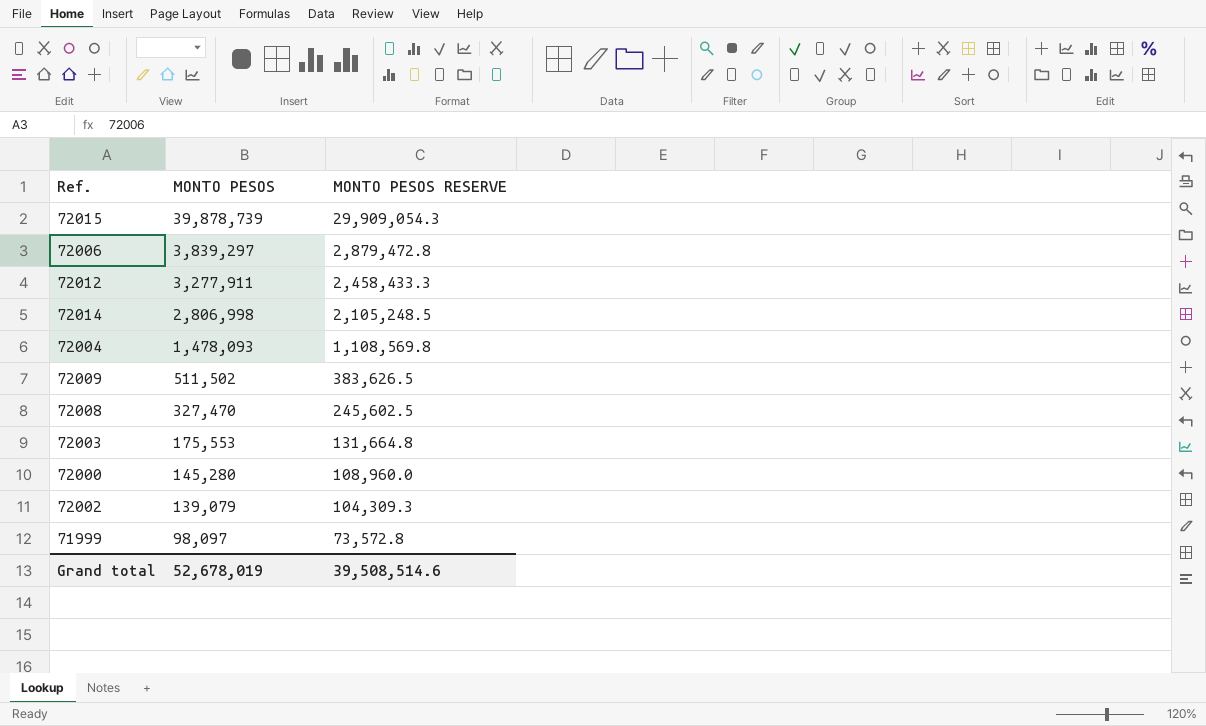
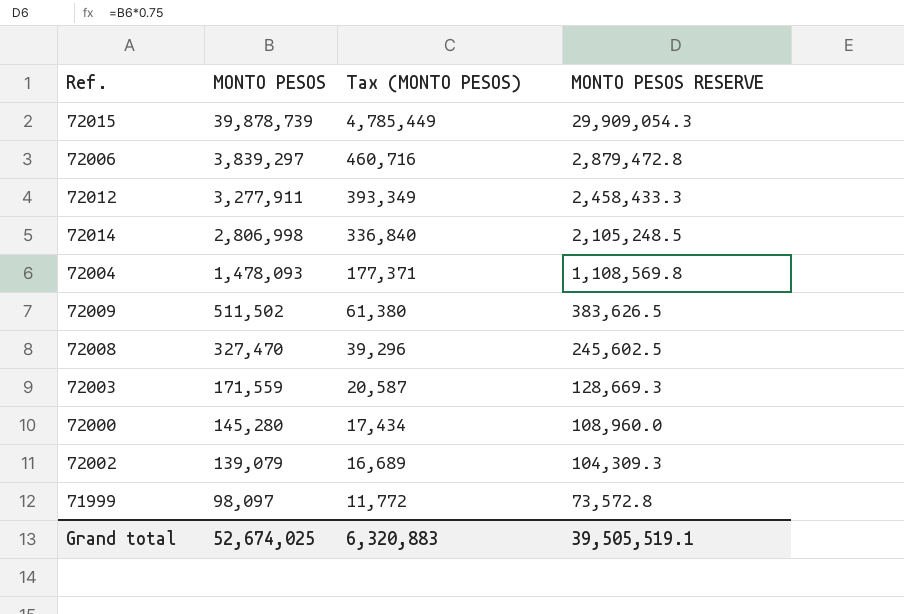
column Tax (MONTO PESOS) | formula: none -> [MONTO PESOS] * 0.12
72003 | MONTO PESOS: 175,553 -> 171,559
72003 | MONTO PESOS RESERVE: 131,664.8 -> 128,669.3
Grand total | MONTO PESOS: 52,678,019 -> 52,674,025
Grand total | MONTO PESOS RESERVE: 39,508,514.6 -> 39,505,519.1

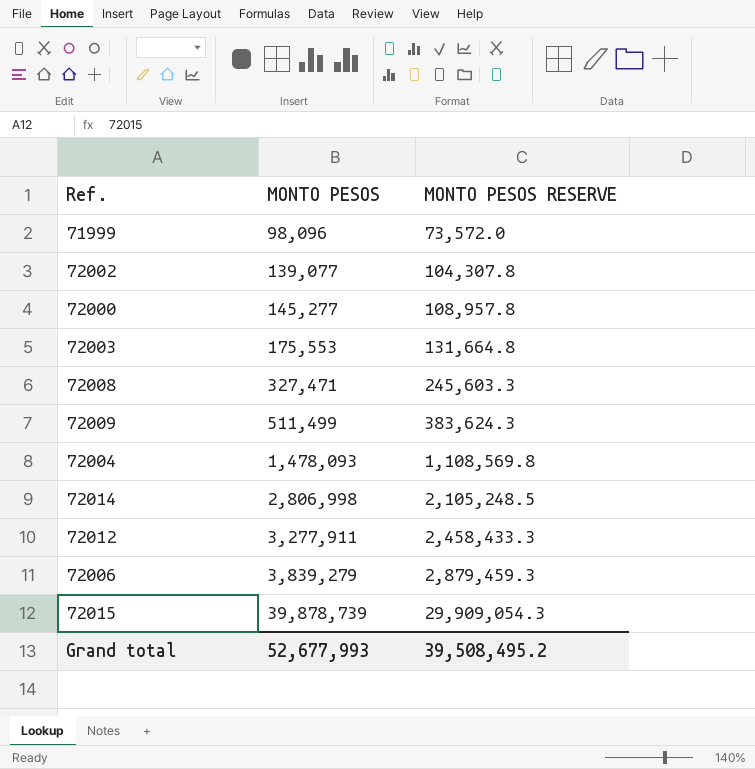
row order: MONTO PESOS descending -> MONTO PESOS ascending
column Tax (MONTO PESOS) | formula: [MONTO PESOS] * 0.12 -> none
71999 | MONTO PESOS: 98,097 -> 98,096
71999 | MONTO PESOS RESERVE: 73,572.8 -> 73,572.0
72002 | MONTO PESOS: 139,079 -> 139,077
72002 | MONTO PESOS RESERVE: 104,309.3 -> 104,307.8
72000 | MONTO PESOS: 145,280 -> 145,277
72000 | MONTO PESOS RESERVE: 108,960.0 -> 108,957.8
72003 | MONTO PESOS: 171,559 -> 175,553
72003 | MONTO PESOS RESERVE: 128,669.3 -> 131,664.8
72008 | MONTO PESOS: 327,470 -> 327,471
72008 | MONTO PESOS RESERVE: 245,602.5 -> 245,603.3
72009 | MONTO PESOS: 511,502 -> 511,499
72009 | MONTO PESOS RESERVE: 383,626.5 -> 383,624.3
72006 | MONTO PESOS: 3,839,297 -> 3,839,279
72006 | MONTO PESOS RESERVE: 2,879,472.8 -> 2,879,459.3
Grand total | MONTO PESOS: 52,674,025 -> 52,677,993
Grand total | MONTO PESOS RESERVE: 39,505,519.1 -> 39,508,495.2

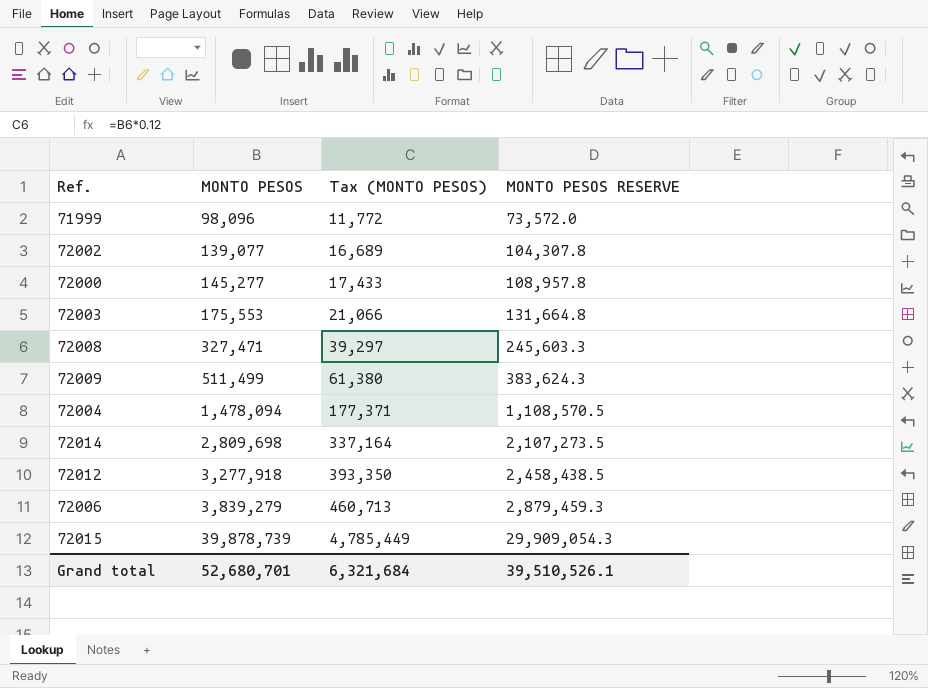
column Tax (MONTO PESOS) | formula: none -> [MONTO PESOS] * 0.12
72004 | MONTO PESOS: 1,478,093 -> 1,478,094
72004 | MONTO PESOS RESERVE: 1,108,569.8 -> 1,108,570.5
72014 | MONTO PESOS: 2,806,998 -> 2,809,698
72014 | MONTO PESOS RESERVE: 2,105,248.5 -> 2,107,273.5
72012 | MONTO PESOS: 3,277,911 -> 3,277,918
72012 | MONTO PESOS RESERVE: 2,458,433.3 -> 2,458,438.5
Grand total | MONTO PESOS: 52,677,993 -> 52,680,701
Grand total | MONTO PESOS RESERVE: 39,508,495.2 -> 39,510,526.1

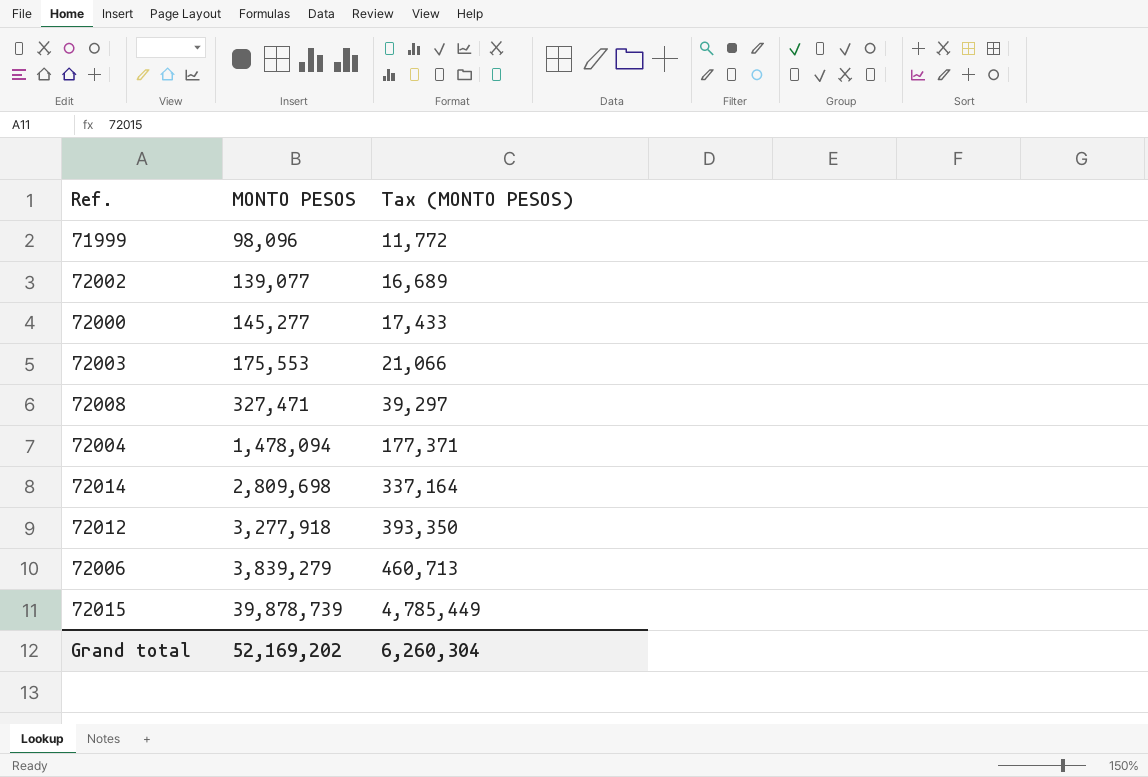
column MONTO PESOS RESERVE | formula: [MONTO PESOS] * 0.75 -> none
row 72009: 511,499 | 61,380 | 383,624.3 -> none
Grand total | MONTO PESOS: 52,680,701 -> 52,169,202
Grand total | Tax (MONTO PESOS): 6,321,684 -> 6,260,304

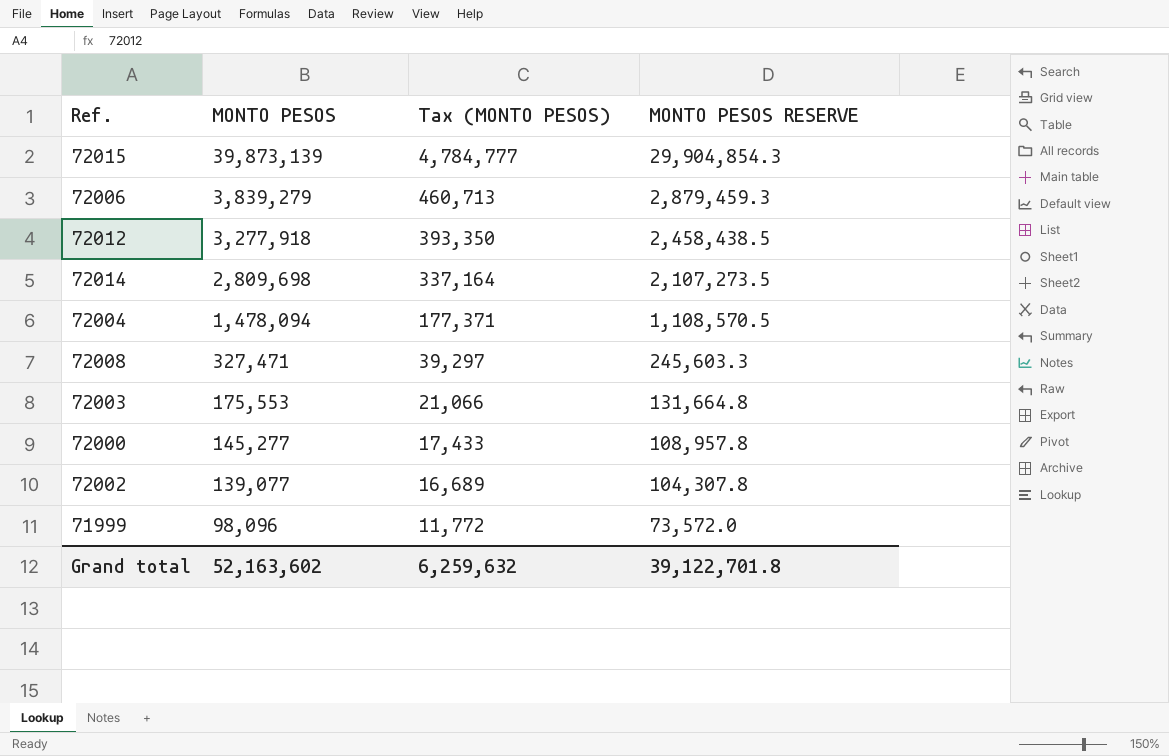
row order: MONTO PESOS ascending -> MONTO PESOS descending
column MONTO PESOS RESERVE | formula: none -> [MONTO PESOS] * 0.75
72015 | MONTO PESOS: 39,878,739 -> 39,873,139
72015 | Tax (MONTO PESOS): 4,785,449 -> 4,784,777
Grand total | MONTO PESOS: 52,169,202 -> 52,163,602
Grand total | Tax (MONTO PESOS): 6,260,304 -> 6,259,632

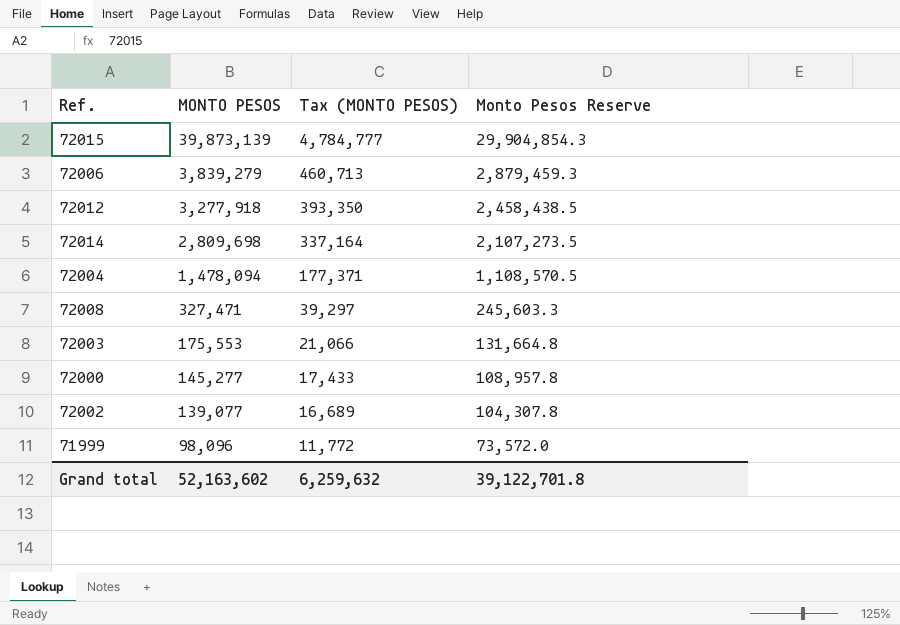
column name: MONTO PESOS RESERVE -> Monto Pesos Reserve

